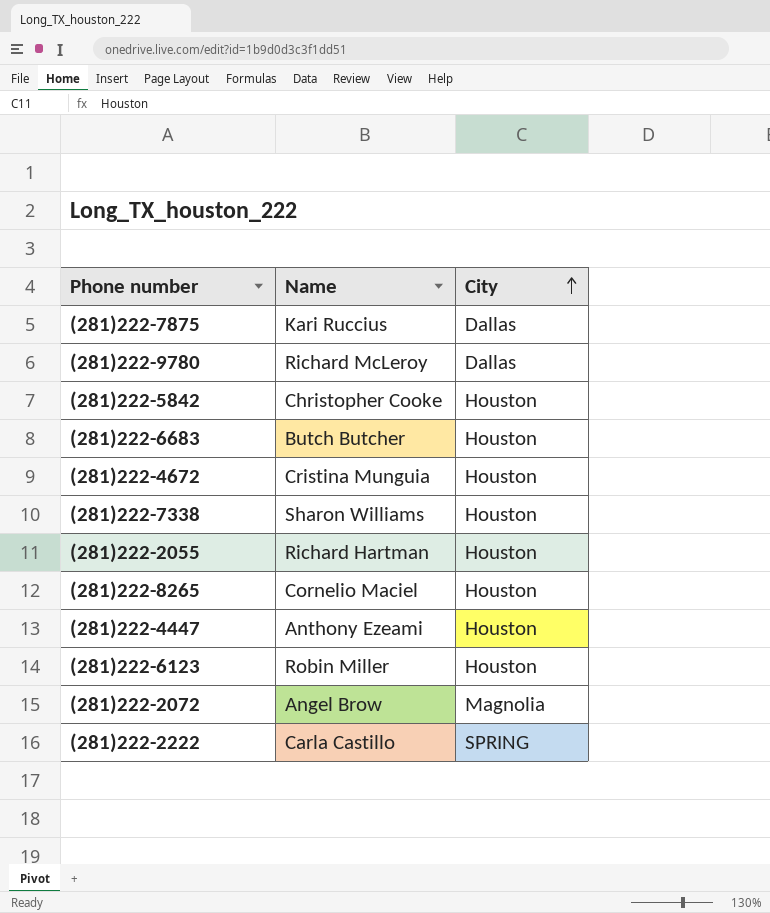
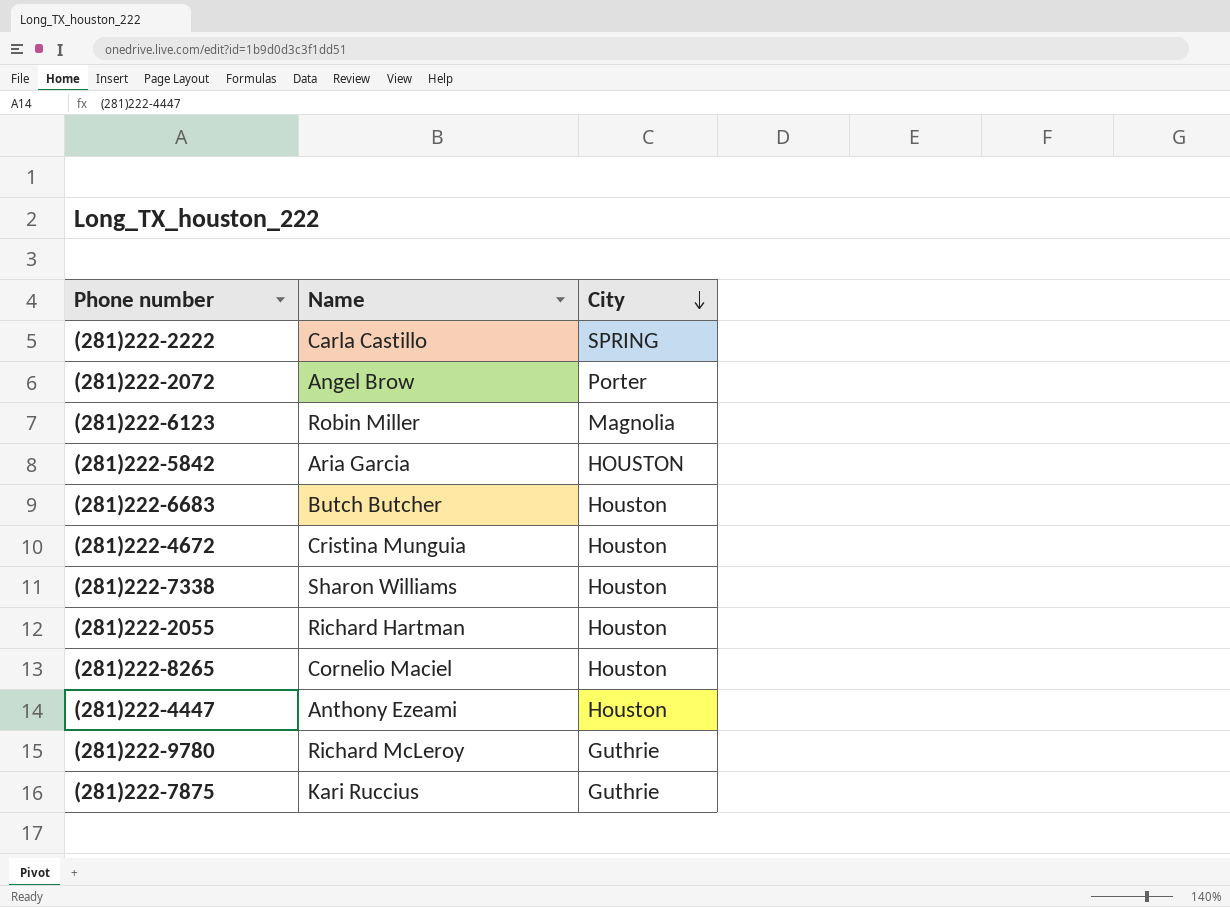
row order: City ascending -> City descending
(281)222-2072 | City: Magnolia -> Porter
(281)222-6123 | City: Houston -> Magnolia
(281)222-5842 | Name: Christopher Cooke -> Aria Garcia
(281)222-5842 | City: Houston -> HOUSTON
(281)222-9780 | City: Dallas -> Guthrie
(281)222-7875 | City: Dallas -> Guthrie

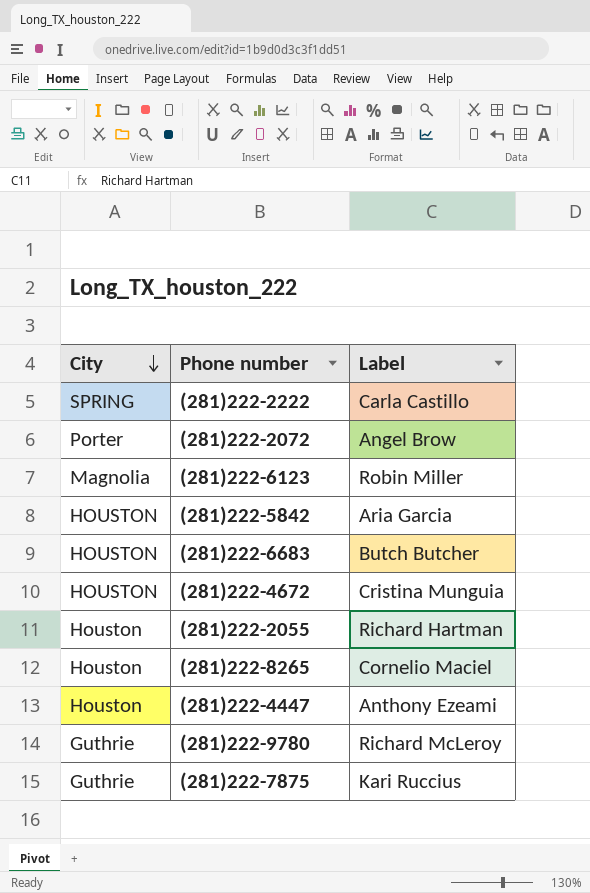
column City | position: 3 -> 1
column name: Name -> Label
row (281)222-7338: Sharon Williams | Houston -> none
(281)222-6683 | City: Houston -> HOUSTON
(281)222-4672 | City: Houston -> HOUSTON

